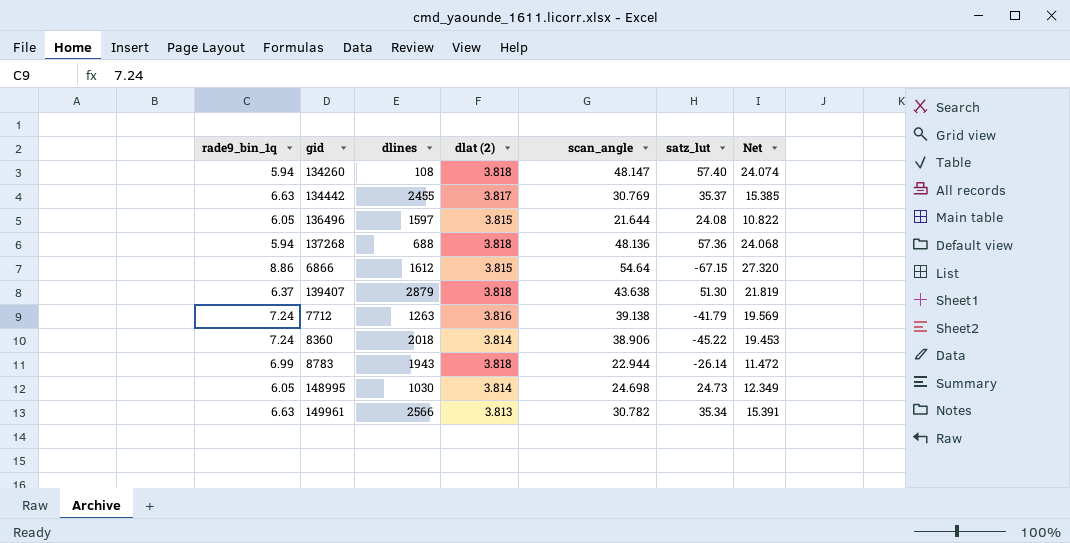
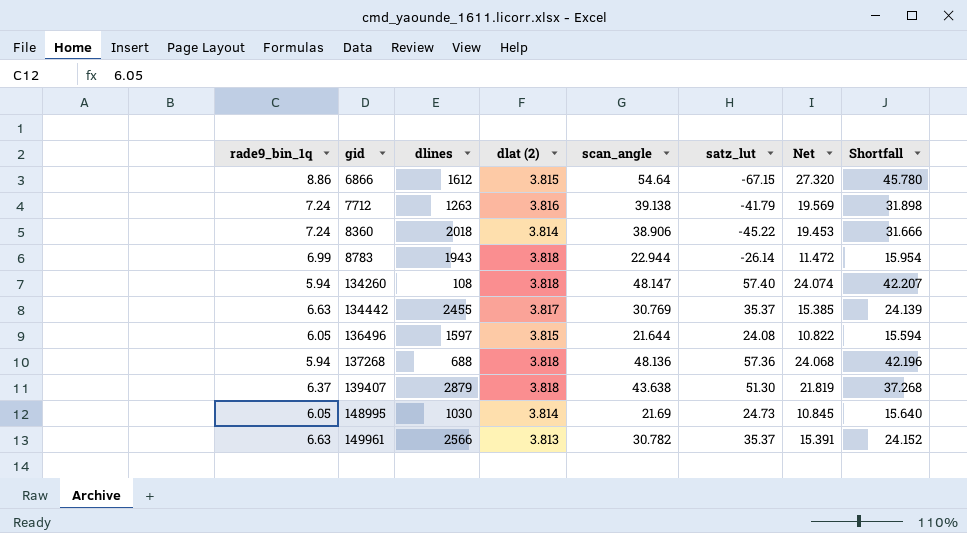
row order: none -> gid ascending
column Shortfall | formula: none -> [scan_angle] - [rade9_bin_1q]
148995 | scan_angle: 24.698 -> 21.69
148995 | Net: 12.349 -> 10.845
149961 | satz_lut: 35.34 -> 35.37

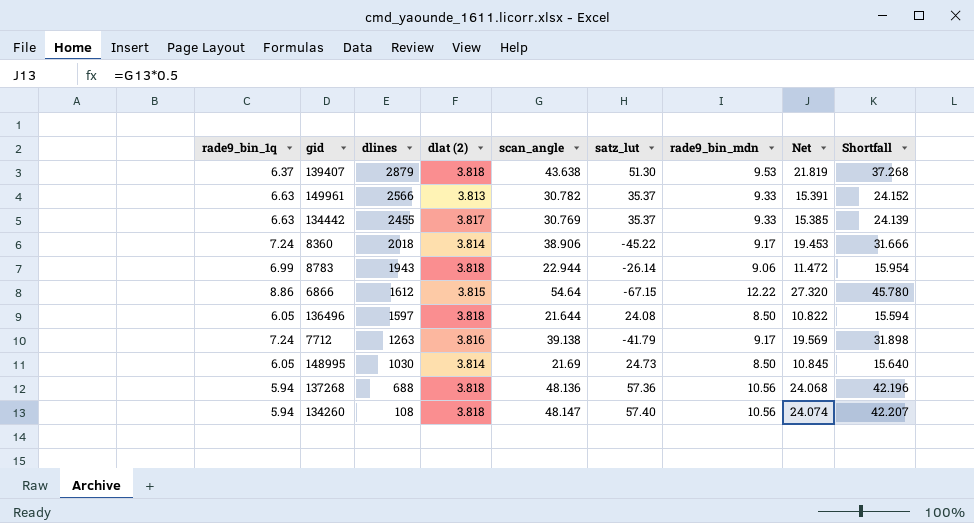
row order: gid ascending -> dlines descending
column rade9_bin_mdn | position: none -> 7
136496 | dlat (2): 3.815 -> 3.818

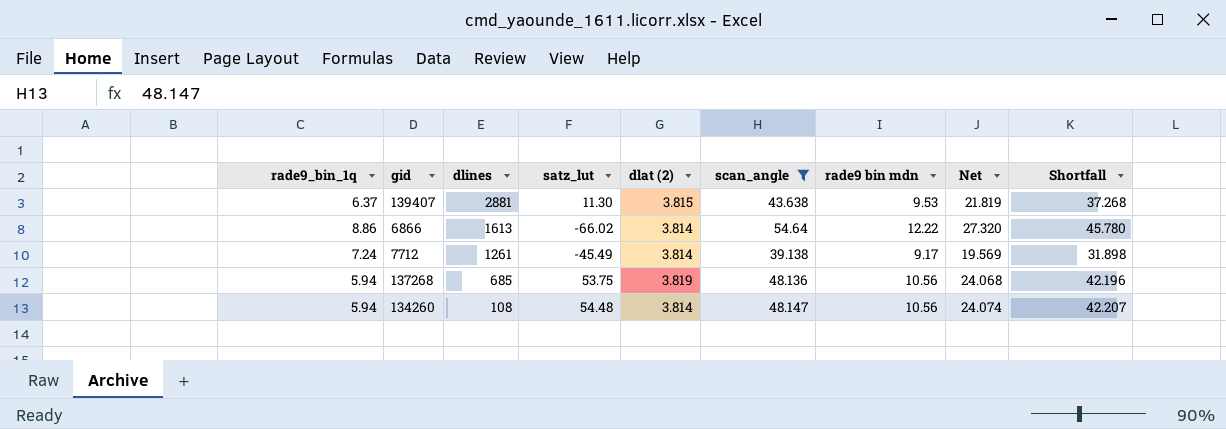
filter: none -> scan_angle >= 39.138
column satz_lut | position: 6 -> 4
column name: rade9_bin_mdn -> rade9 bin mdn
139407 | dlines: 2879 -> 2881
139407 | satz_lut: 51.30 -> 11.30
139407 | dlat (2): 3.818 -> 3.815
6866 | dlines: 1612 -> 1613
6866 | satz_lut: -67.15 -> -66.02
6866 | dlat (2): 3.815 -> 3.814
7712 | dlines: 1263 -> 1261
7712 | satz_lut: -41.79 -> -45.49
7712 | dlat (2): 3.816 -> 3.814
137268 | dlines: 688 -> 685
137268 | satz_lut: 57.36 -> 53.75
137268 | dlat (2): 3.818 -> 3.819
134260 | satz_lut: 57.40 -> 54.48
134260 | dlat (2): 3.818 -> 3.814

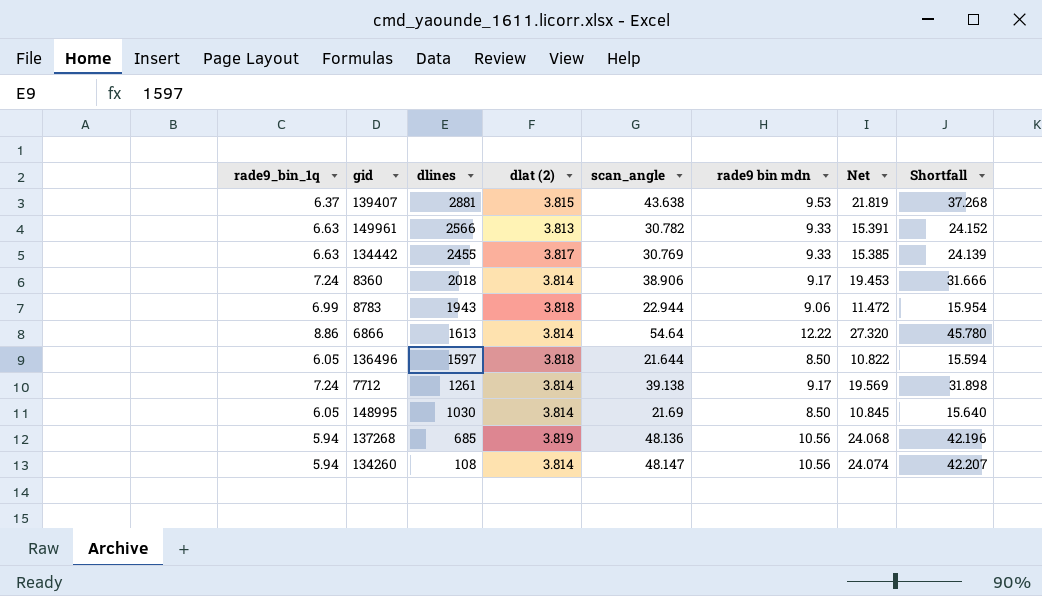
filter: scan_angle >= 39.138 -> none
column satz_lut | position: 4 -> none

